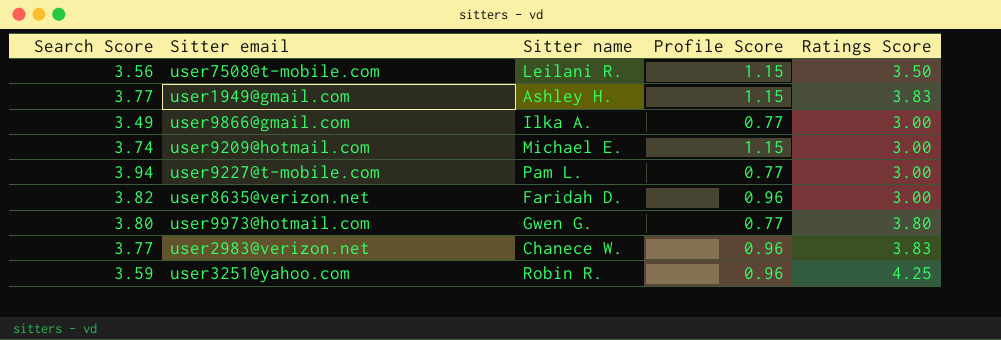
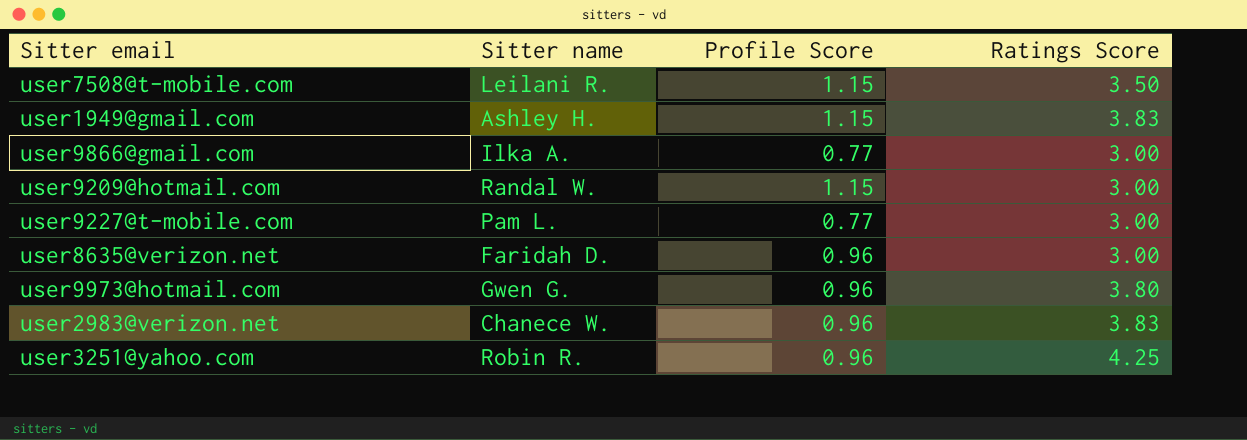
column Search Score | position: 1 -> none
user9209@hotmail.com | Sitter name: Michael E. -> Randal W.
user9973@hotmail.com | Profile Score: 0.77 -> 0.96

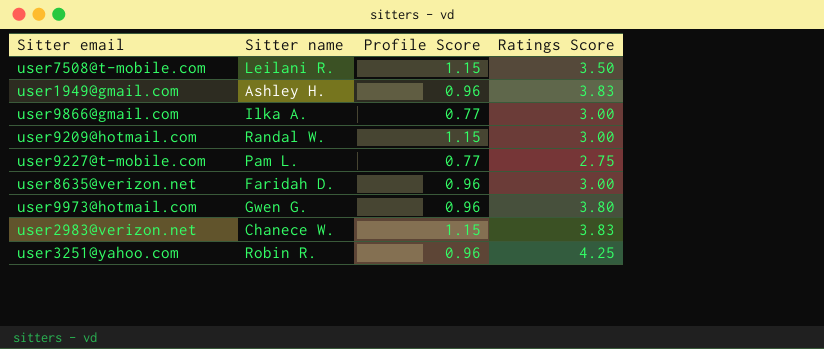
user1949@gmail.com | Profile Score: 1.15 -> 0.96
user9227@t-mobile.com | Ratings Score: 3.00 -> 2.75
user2983@verizon.net | Profile Score: 0.96 -> 1.15

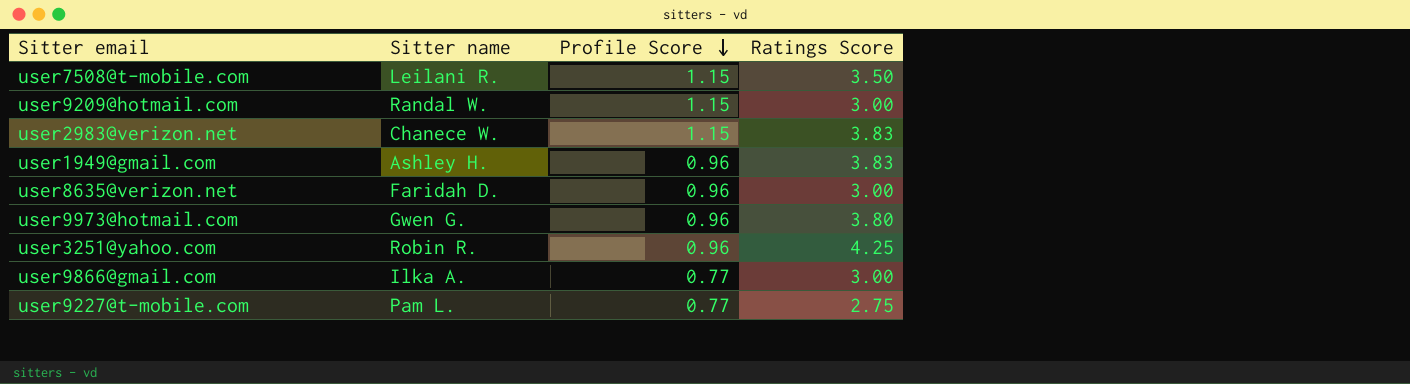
row order: none -> Profile Score descending

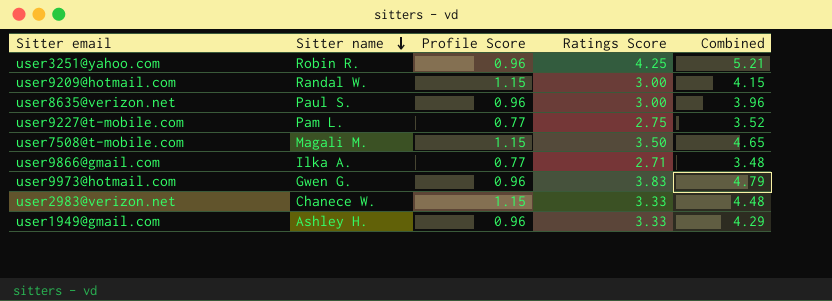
row order: Profile Score descending -> Sitter name descending
column Combined | formula: none -> [Profile Score] + [Ratings Score]
user8635@verizon.net | Sitter name: Faridah D. -> Paul S.
user7508@t-mobile.com | Sitter name: Leilani R. -> Magali M.
user9866@gmail.com | Ratings Score: 3.00 -> 2.71
user9973@hotmail.com | Ratings Score: 3.80 -> 3.83
user2983@verizon.net | Ratings Score: 3.83 -> 3.33
user1949@gmail.com | Ratings Score: 3.83 -> 3.33

